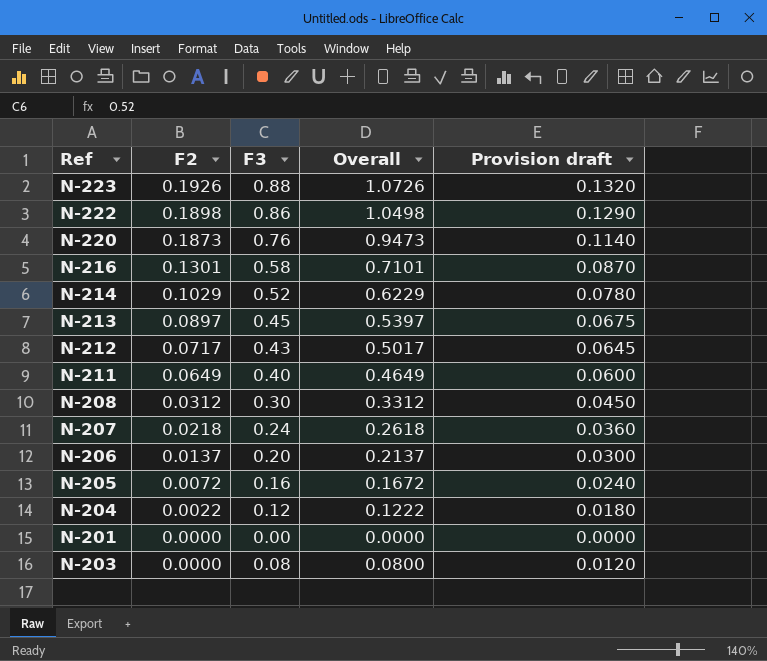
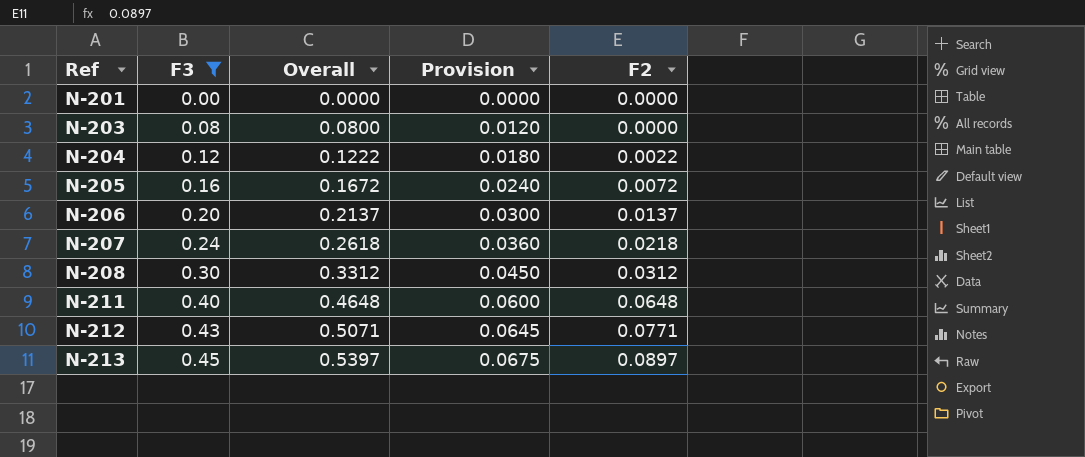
filter: none -> F3 <= 0.45
row order: F2 descending -> Ref ascending
column name: Provision draft -> Provision
column F2 | position: 2 -> 5
N-211 | Overall: 0.4649 -> 0.4648
N-211 | F2: 0.0649 -> 0.0648
N-212 | Overall: 0.5017 -> 0.5071
N-212 | F2: 0.0717 -> 0.0771

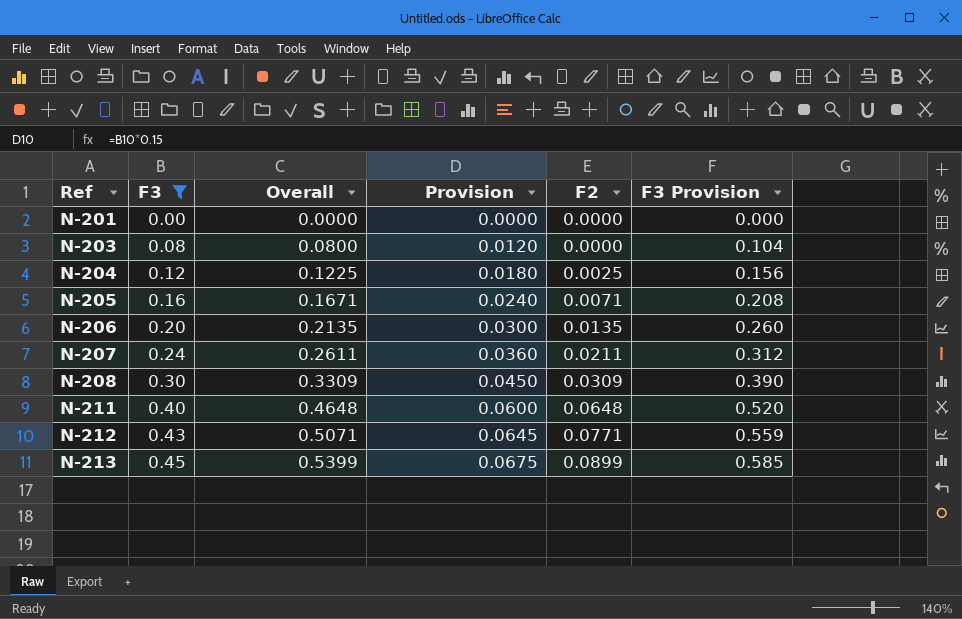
column F3 Provision | formula: none -> [F3] * 1.3
N-204 | Overall: 0.1222 -> 0.1225
N-204 | F2: 0.0022 -> 0.0025
N-205 | Overall: 0.1672 -> 0.1671
N-205 | F2: 0.0072 -> 0.0071
N-206 | Overall: 0.2137 -> 0.2135
N-206 | F2: 0.0137 -> 0.0135
N-207 | Overall: 0.2618 -> 0.2611
N-207 | F2: 0.0218 -> 0.0211
N-208 | Overall: 0.3312 -> 0.3309
N-208 | F2: 0.0312 -> 0.0309
N-213 | Overall: 0.5397 -> 0.5399
N-213 | F2: 0.0897 -> 0.0899

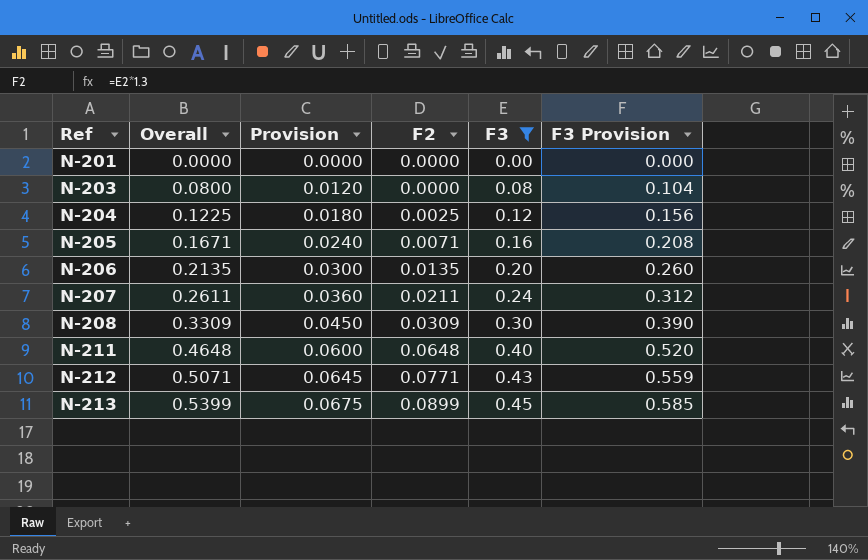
column F3 | position: 2 -> 5

